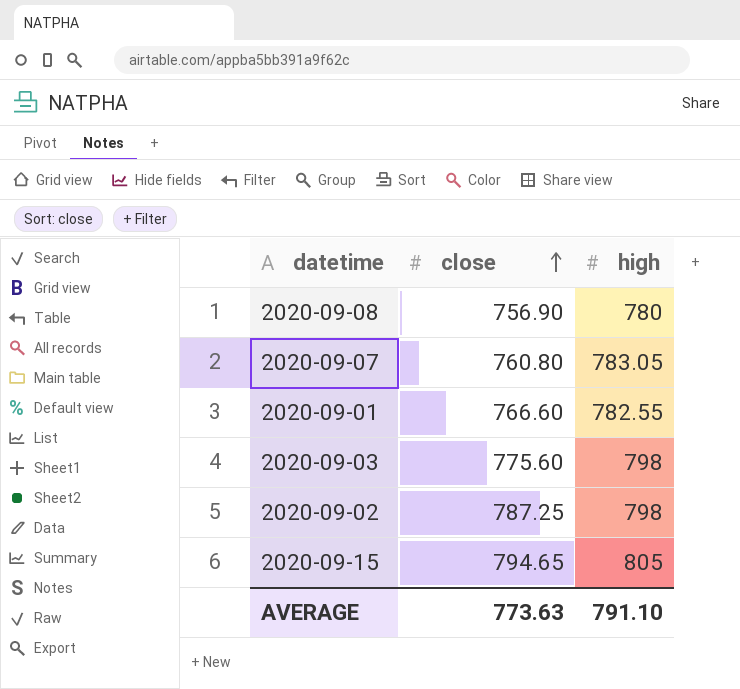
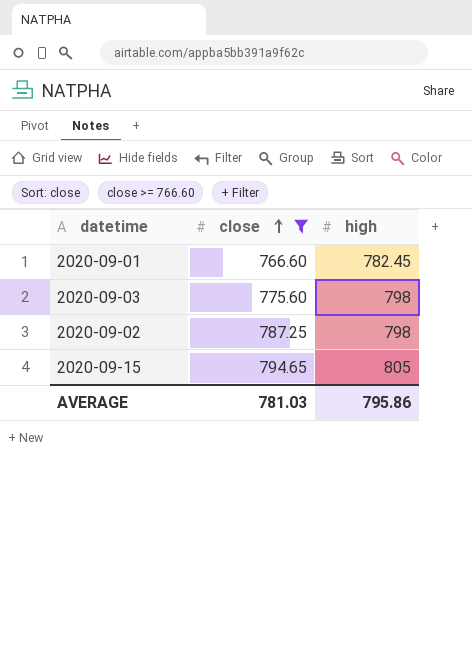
filter: none -> close >= 766.60
2020-09-01 | high: 782.55 -> 782.45
AVERAGE | close: 773.63 -> 781.03
AVERAGE | high: 791.10 -> 795.86

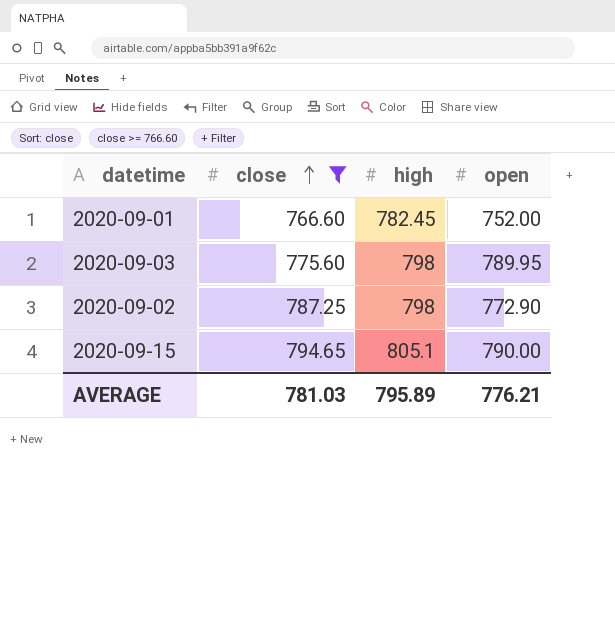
column open | position: none -> 4
2020-09-15 | high: 805 -> 805.1
AVERAGE | high: 795.86 -> 795.89

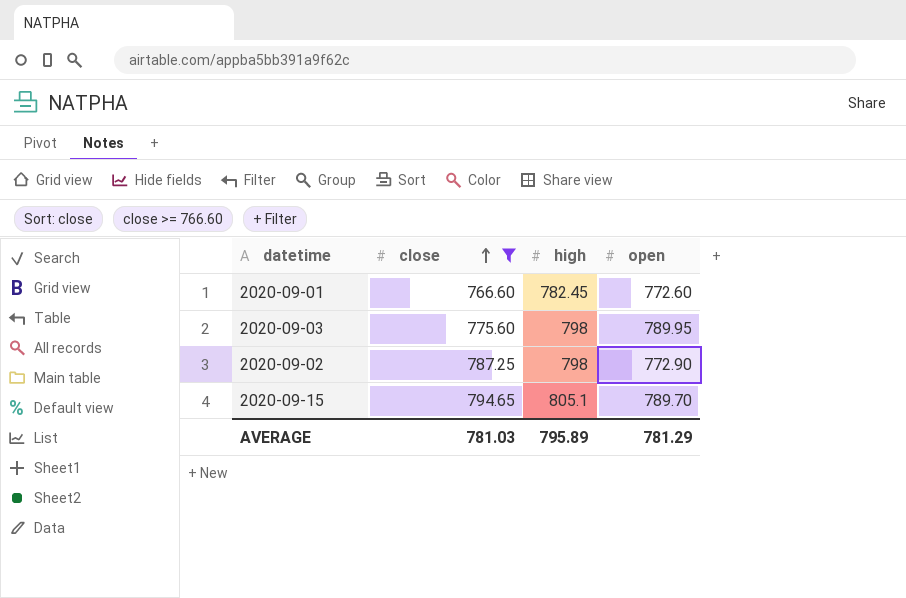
2020-09-01 | open: 752.00 -> 772.60
2020-09-15 | open: 790.00 -> 789.70
AVERAGE | open: 776.21 -> 781.29

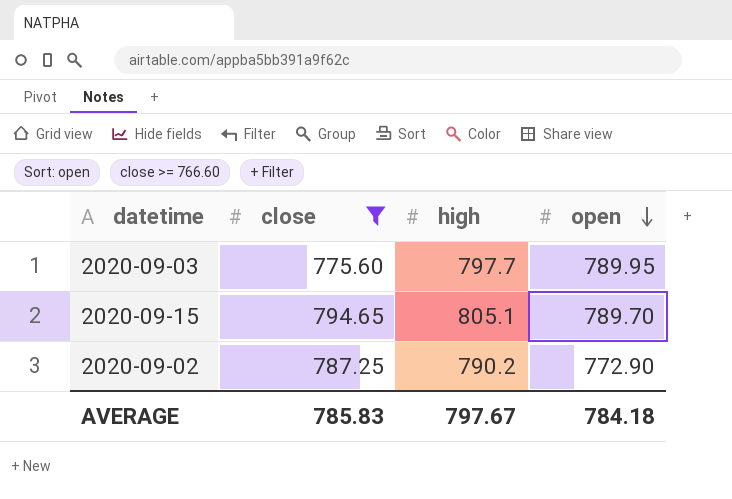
row order: close ascending -> open descending
row 2020-09-01: 766.60 | 782.45 | 772.60 -> none
2020-09-03 | high: 798 -> 797.7
2020-09-02 | high: 798 -> 790.2
AVERAGE | close: 781.03 -> 785.83
AVERAGE | high: 795.89 -> 797.67
AVERAGE | open: 781.29 -> 784.18

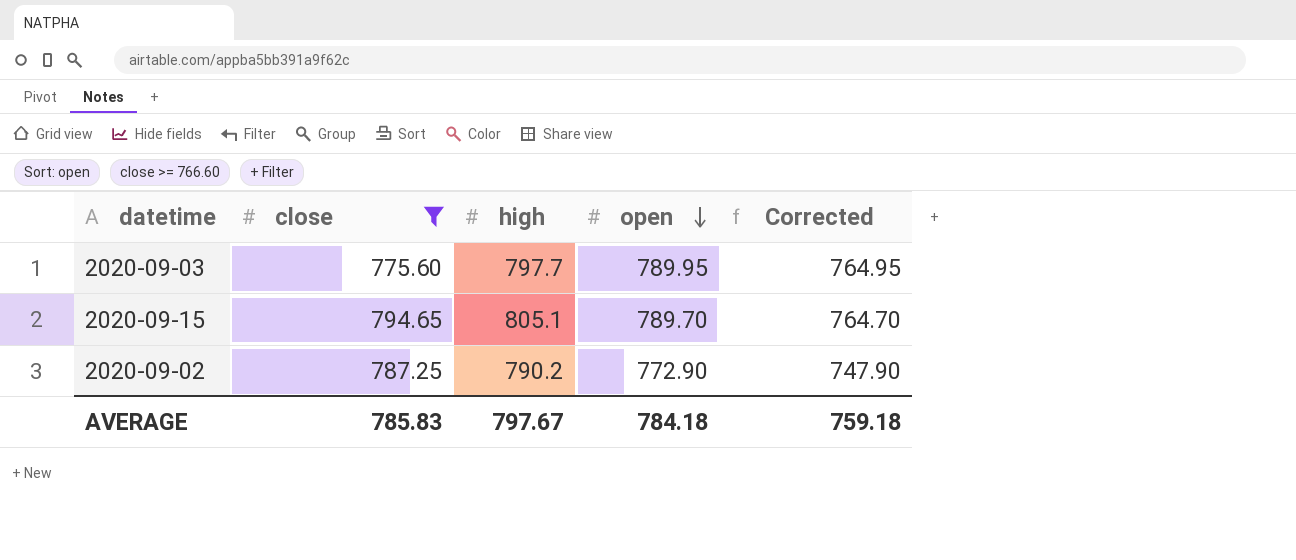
column Corrected | formula: none -> [open] - 25

